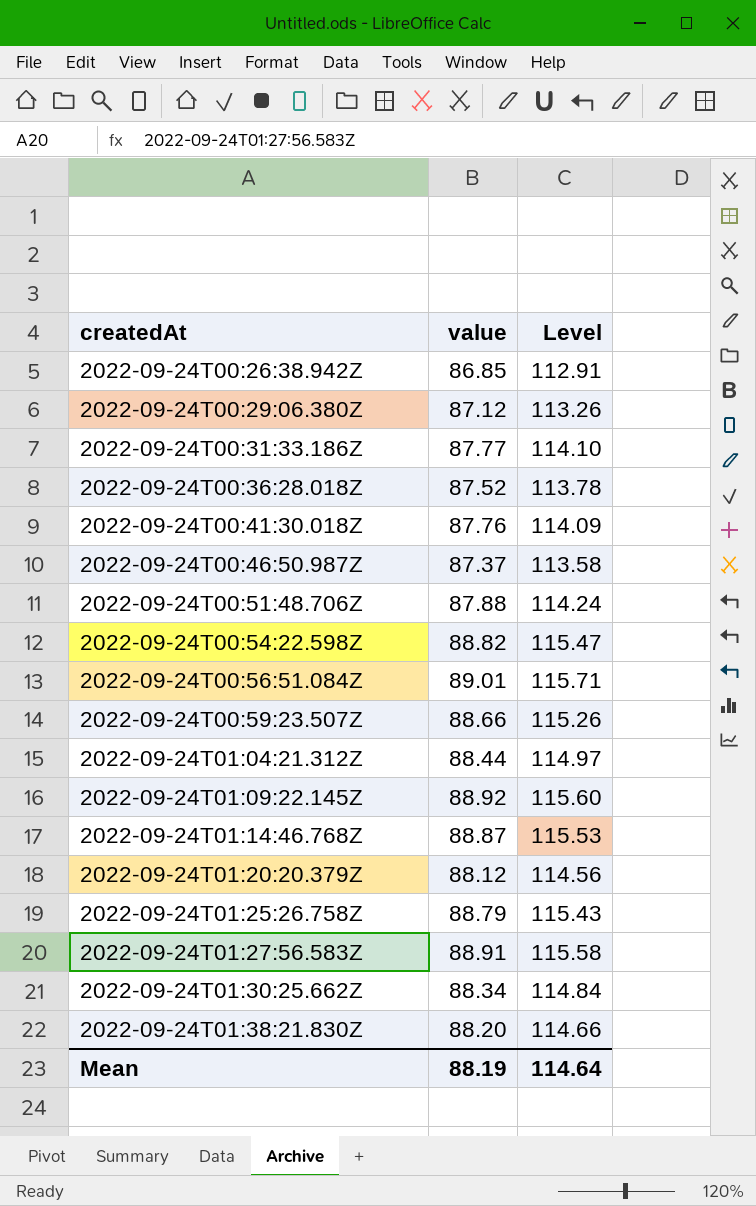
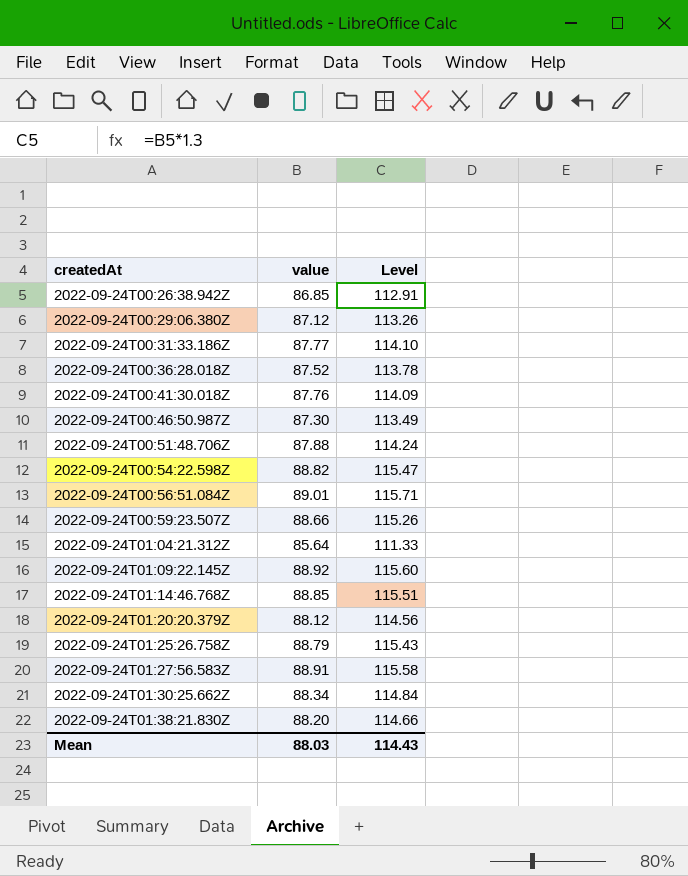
2022-09-24T00:46:50.987Z | value: 87.37 -> 87.30
2022-09-24T00:46:50.987Z | Level: 113.58 -> 113.49
2022-09-24T01:04:21.312Z | value: 88.44 -> 85.64
2022-09-24T01:04:21.312Z | Level: 114.97 -> 111.33
2022-09-24T01:14:46.768Z | value: 88.87 -> 88.85
2022-09-24T01:14:46.768Z | Level: 115.53 -> 115.51
Mean | value: 88.19 -> 88.03
Mean | Level: 114.64 -> 114.43

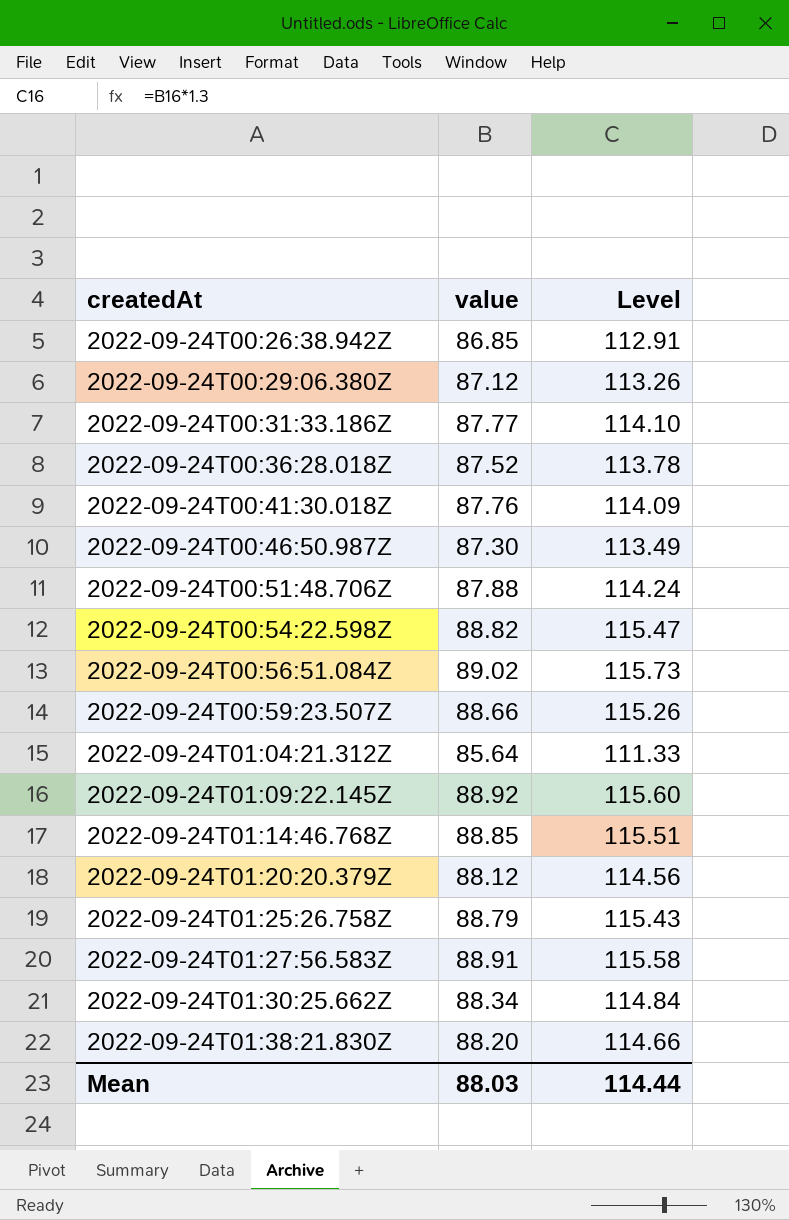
2022-09-24T00:56:51.084Z | value: 89.01 -> 89.02
2022-09-24T00:56:51.084Z | Level: 115.71 -> 115.73
Mean | Level: 114.43 -> 114.44

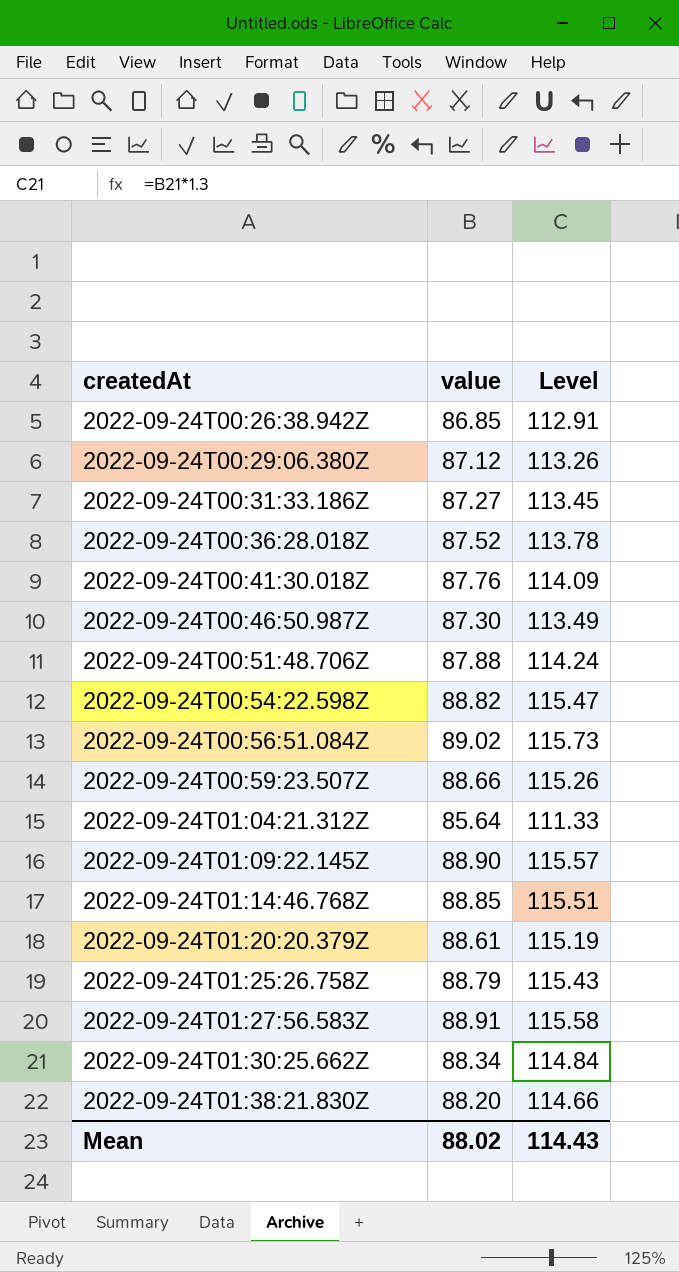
2022-09-24T00:31:33.186Z | value: 87.77 -> 87.27
2022-09-24T00:31:33.186Z | Level: 114.10 -> 113.45
2022-09-24T01:09:22.145Z | value: 88.92 -> 88.90
2022-09-24T01:09:22.145Z | Level: 115.60 -> 115.57
2022-09-24T01:20:20.379Z | value: 88.12 -> 88.61
2022-09-24T01:20:20.379Z | Level: 114.56 -> 115.19
Mean | value: 88.03 -> 88.02
Mean | Level: 114.44 -> 114.43

